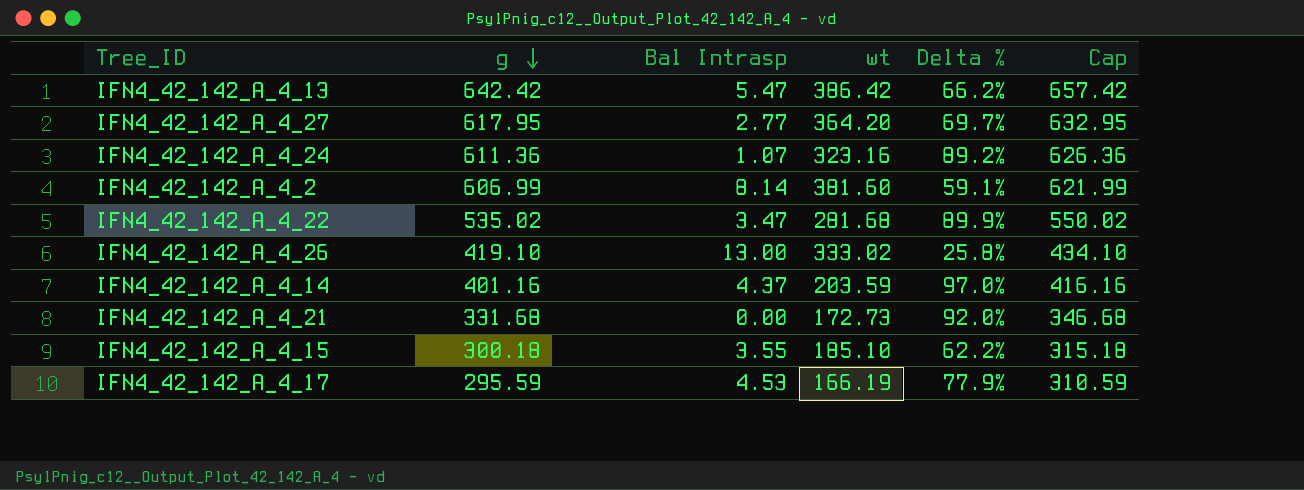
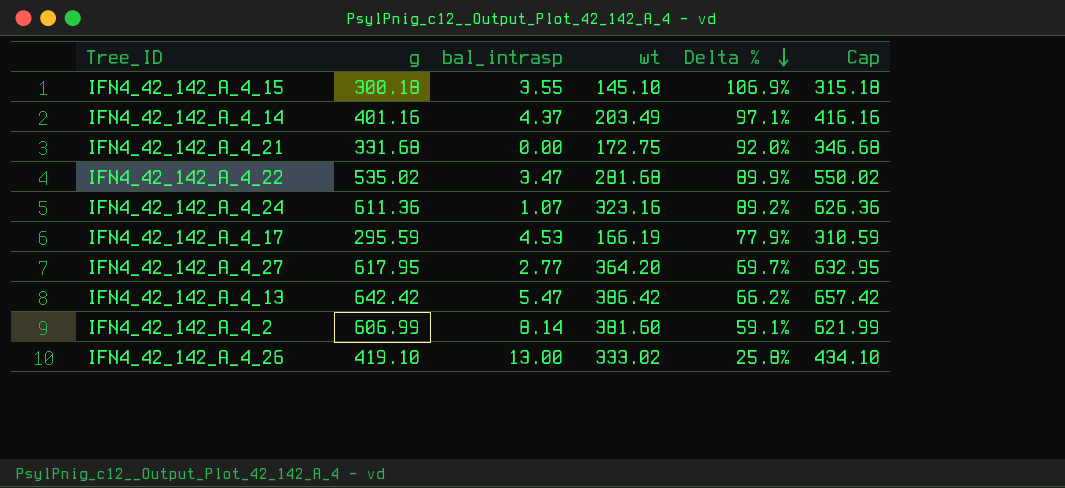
row order: g descending -> Delta % descending
column name: Bal Intrasp -> bal_intrasp
IFN4_42_142_A_4_15 | wt: 185.10 -> 145.10
IFN4_42_142_A_4_15 | Delta %: 62.2% -> 106.9%
IFN4_42_142_A_4_14 | wt: 203.59 -> 203.49
IFN4_42_142_A_4_14 | Delta %: 97.0% -> 97.1%
IFN4_42_142_A_4_21 | wt: 172.73 -> 172.75

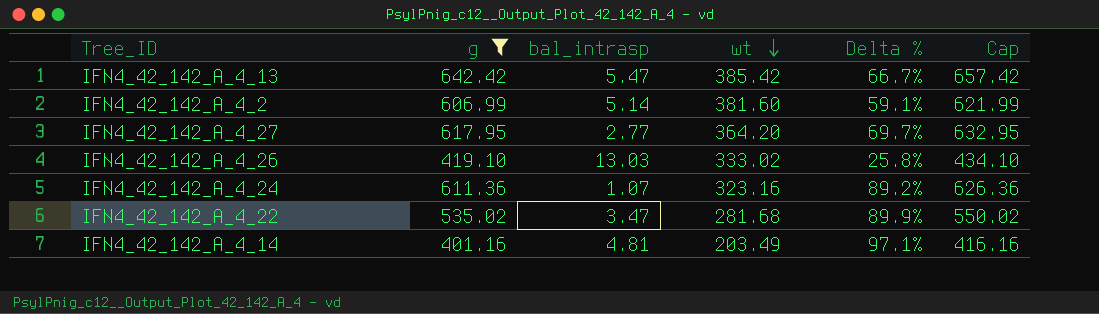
filter: none -> g >= 401.16
row order: Delta % descending -> wt descending
IFN4_42_142_A_4_13 | wt: 386.42 -> 385.42
IFN4_42_142_A_4_13 | Delta %: 66.2% -> 66.7%
IFN4_42_142_A_4_2 | bal_intrasp: 8.14 -> 5.14
IFN4_42_142_A_4_26 | bal_intrasp: 13.00 -> 13.03
IFN4_42_142_A_4_14 | bal_intrasp: 4.37 -> 4.81

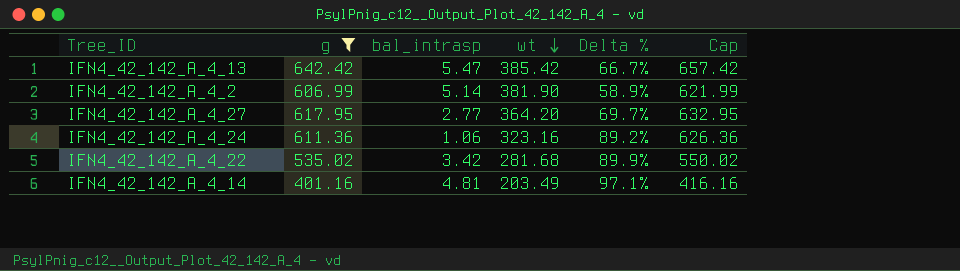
row IFN4_42_142_A_4_26: 419.10 | 13.03 | 333.02 | 25.8% | 434.10 -> none
IFN4_42_142_A_4_2 | wt: 381.60 -> 381.90
IFN4_42_142_A_4_2 | Delta %: 59.1% -> 58.9%
IFN4_42_142_A_4_24 | bal_intrasp: 1.07 -> 1.06
IFN4_42_142_A_4_22 | bal_intrasp: 3.47 -> 3.42

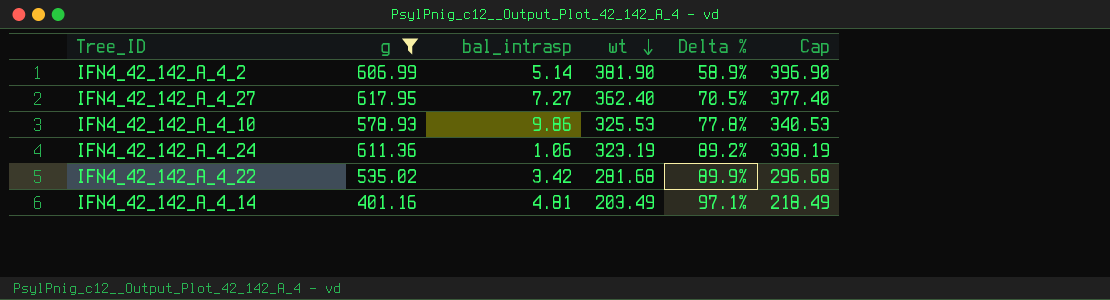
column Cap | formula: [g] + 15 -> [wt] + 15
row IFN4_42_142_A_4_13: 642.42 | 5.47 | 385.42 | 66.7% | 657.42 -> none
IFN4_42_142_A_4_27 | bal_intrasp: 2.77 -> 7.27
IFN4_42_142_A_4_27 | wt: 364.20 -> 362.40
IFN4_42_142_A_4_27 | Delta %: 69.7% -> 70.5%
row IFN4_42_142_A_4_10: none -> 578.93 | 9.86 | 325.53 | 77.8% | 340.53
IFN4_42_142_A_4_24 | wt: 323.16 -> 323.19

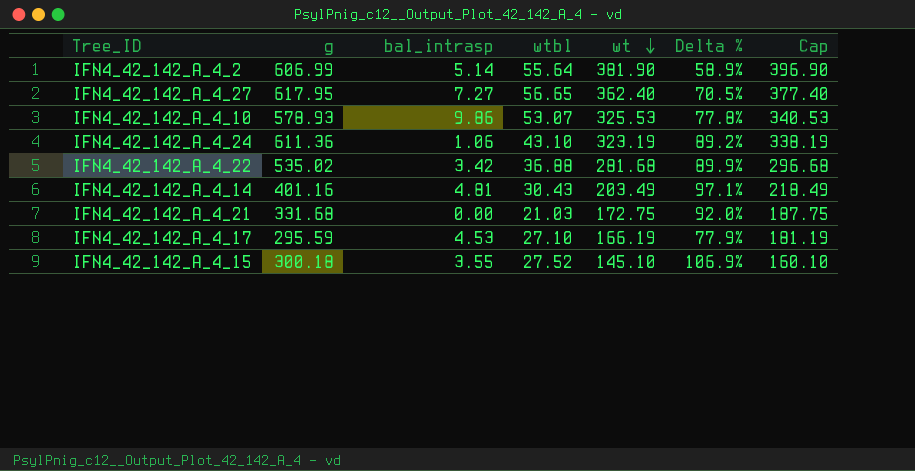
filter: g >= 401.16 -> none
column wtbl | position: none -> 4

